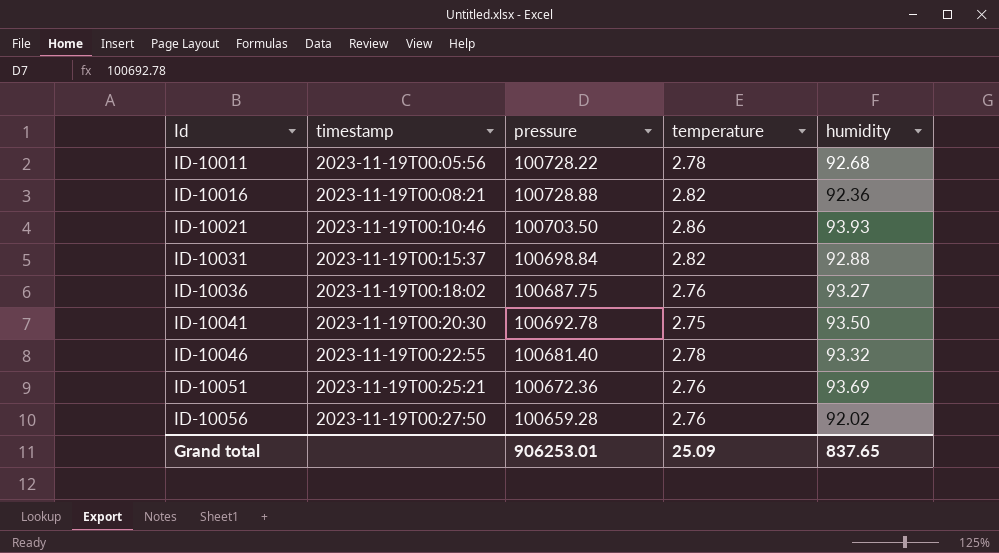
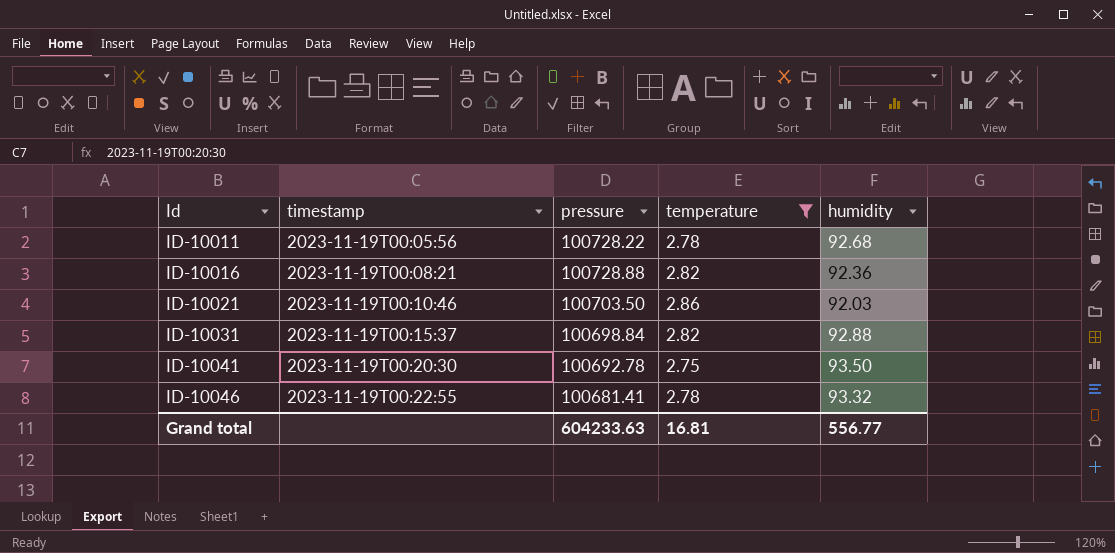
filter: none -> temperature != 2.76
ID-10021 | humidity: 93.93 -> 92.03
ID-10046 | pressure: 100681.40 -> 100681.41
Grand total | pressure: 906253.01 -> 604233.63
Grand total | temperature: 25.09 -> 16.81
Grand total | humidity: 837.65 -> 556.77

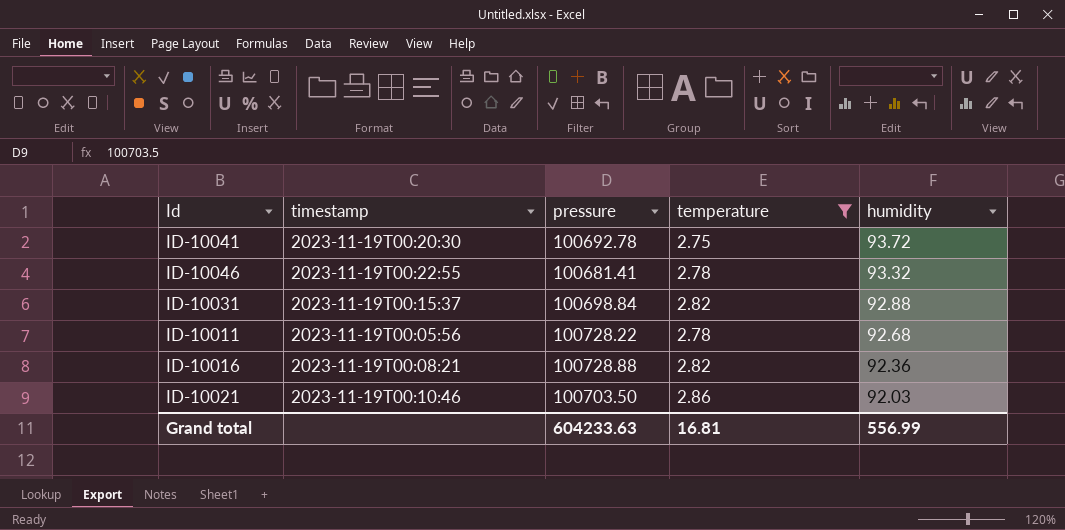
row order: Id ascending -> humidity descending
ID-10041 | humidity: 93.50 -> 93.72
Grand total | humidity: 556.77 -> 556.99

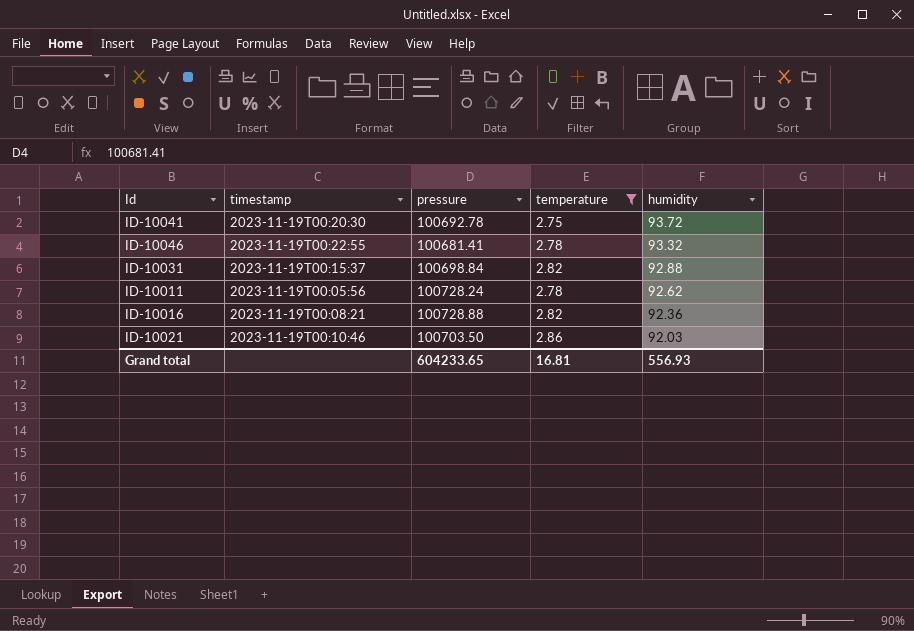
ID-10011 | pressure: 100728.22 -> 100728.24
ID-10011 | humidity: 92.68 -> 92.62
Grand total | pressure: 604233.63 -> 604233.65
Grand total | humidity: 556.99 -> 556.93

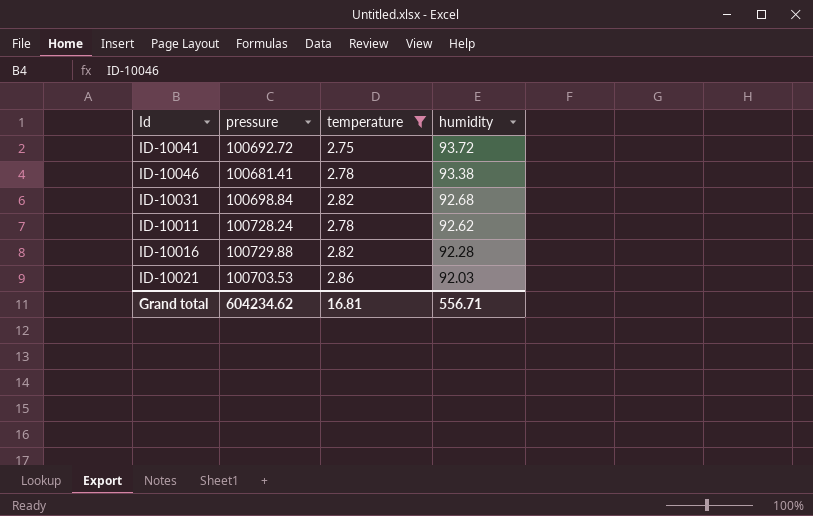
column timestamp | position: 2 -> none
ID-10041 | pressure: 100692.78 -> 100692.72
ID-10046 | humidity: 93.32 -> 93.38
ID-10031 | humidity: 92.88 -> 92.68
ID-10016 | pressure: 100728.88 -> 100729.88
ID-10016 | humidity: 92.36 -> 92.28
ID-10021 | pressure: 100703.50 -> 100703.53
Grand total | pressure: 604233.65 -> 604234.62
Grand total | humidity: 556.93 -> 556.71

